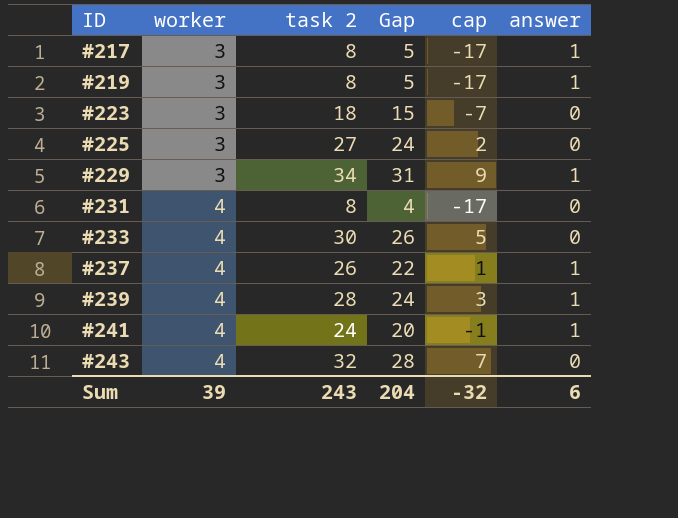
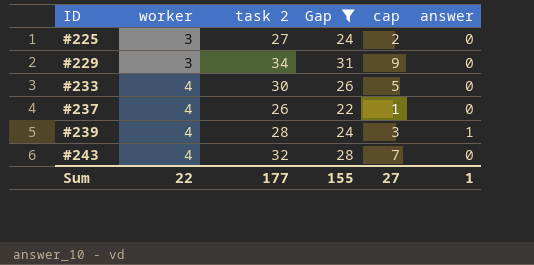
filter: none -> Gap >= 22
#229 | answer: 1 -> 0
#237 | answer: 1 -> 0
Sum | worker: 39 -> 22
Sum | task 2: 243 -> 177
Sum | Gap: 204 -> 155
Sum | cap: -32 -> 27
Sum | answer: 6 -> 1

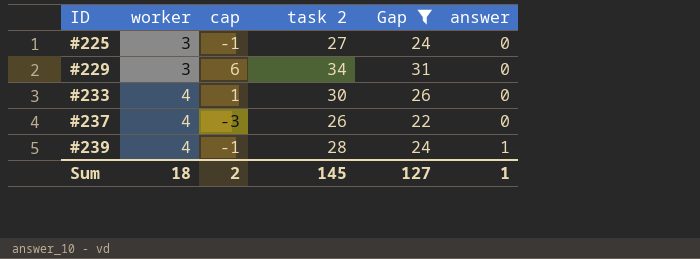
column cap | formula: [task 2] - 25 -> [Gap] - 25
column cap | position: 5 -> 3
row #243: 4 | 32 | 28 | 7 | 0 -> none
Sum | worker: 22 -> 18
Sum | cap: 27 -> 2
Sum | task 2: 177 -> 145
Sum | Gap: 155 -> 127

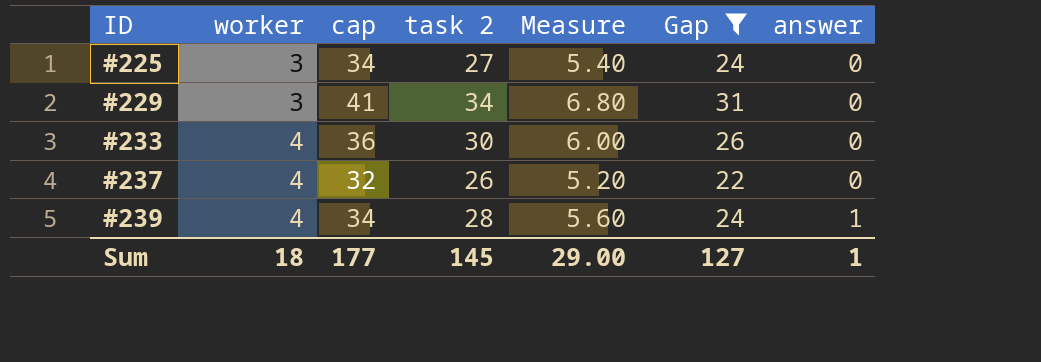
column cap | formula: [Gap] - 25 -> [Gap] + 10
column Measure | formula: none -> [task 2] * 0.2
Sum | cap: 2 -> 177

